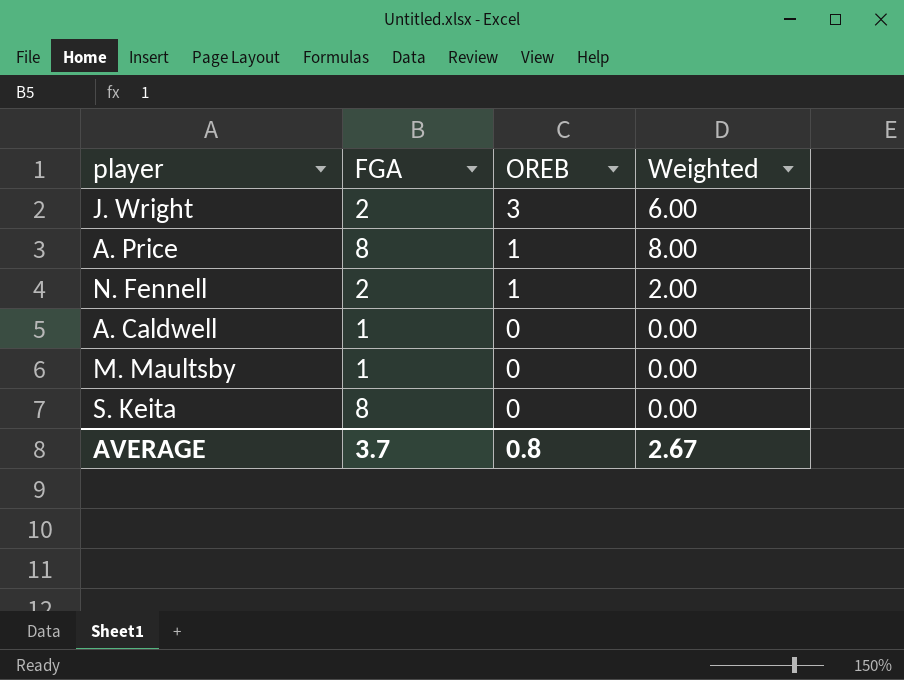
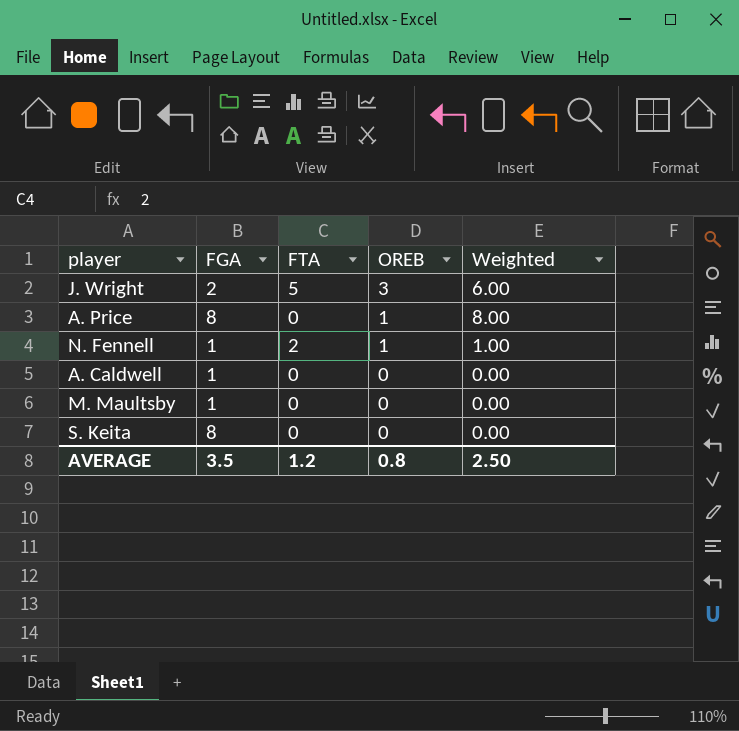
column FTA | position: none -> 3
N. Fennell | FGA: 2 -> 1
N. Fennell | Weighted: 2.00 -> 1.00
AVERAGE | FGA: 3.7 -> 3.5
AVERAGE | Weighted: 2.67 -> 2.50

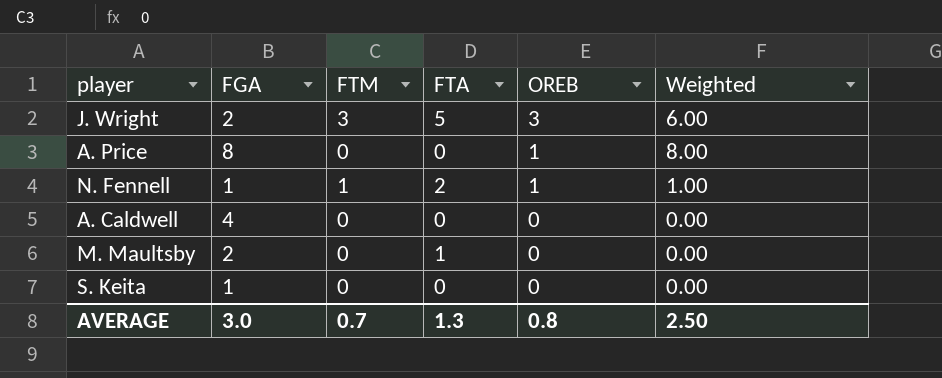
column FTM | position: none -> 3
A. Caldwell | FGA: 1 -> 4
M. Maultsby | FGA: 1 -> 2
M. Maultsby | FTA: 0 -> 1
S. Keita | FGA: 8 -> 1
AVERAGE | FGA: 3.5 -> 3.0
AVERAGE | FTA: 1.2 -> 1.3

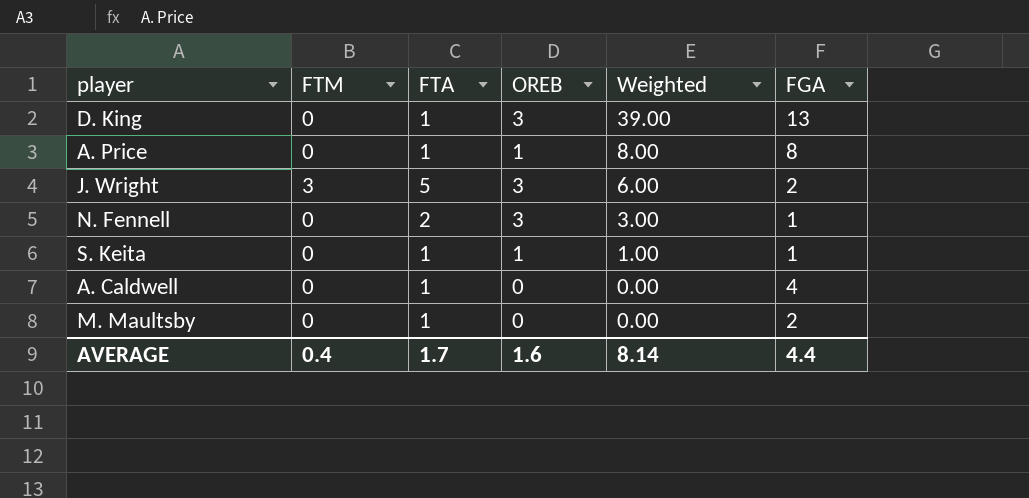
row order: OREB descending -> Weighted descending
column FGA | position: 2 -> 6
row D. King: none -> 0 | 1 | 3 | 39.00 | 13
A. Price | FTA: 0 -> 1
N. Fennell | FTM: 1 -> 0
N. Fennell | OREB: 1 -> 3
N. Fennell | Weighted: 1.00 -> 3.00
S. Keita | FTA: 0 -> 1
S. Keita | OREB: 0 -> 1
S. Keita | Weighted: 0.00 -> 1.00
A. Caldwell | FTA: 0 -> 1
AVERAGE | FTM: 0.7 -> 0.4
AVERAGE | FTA: 1.3 -> 1.7
AVERAGE | OREB: 0.8 -> 1.6
AVERAGE | Weighted: 2.50 -> 8.14
AVERAGE | FGA: 3.0 -> 4.4

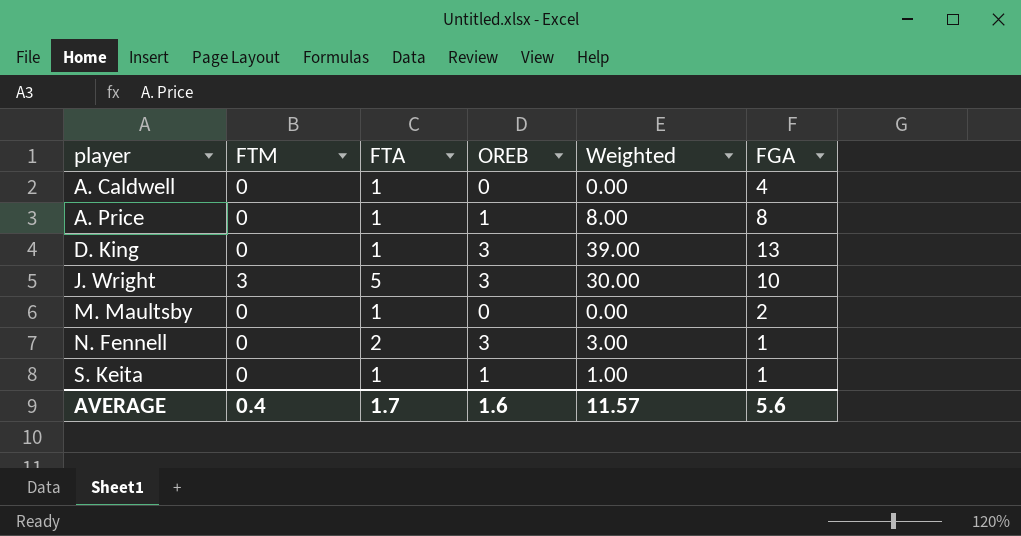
row order: Weighted descending -> player ascending
J. Wright | Weighted: 6.00 -> 30.00
J. Wright | FGA: 2 -> 10
AVERAGE | Weighted: 8.14 -> 11.57
AVERAGE | FGA: 4.4 -> 5.6

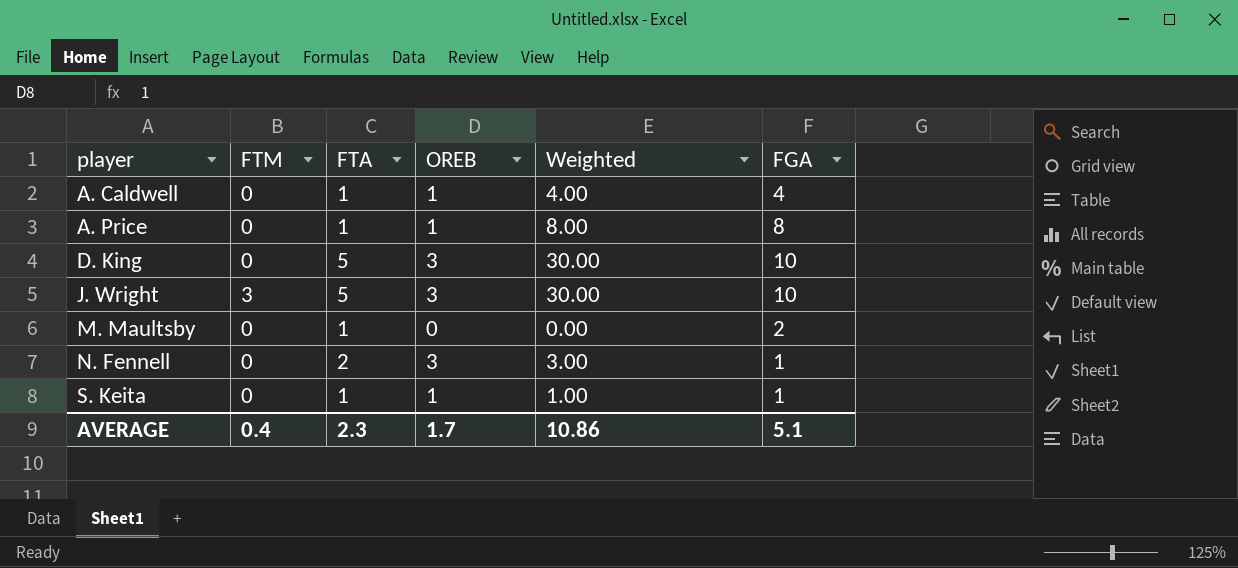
A. Caldwell | OREB: 0 -> 1
A. Caldwell | Weighted: 0.00 -> 4.00
D. King | FTA: 1 -> 5
D. King | Weighted: 39.00 -> 30.00
D. King | FGA: 13 -> 10
AVERAGE | FTA: 1.7 -> 2.3
AVERAGE | OREB: 1.6 -> 1.7
AVERAGE | Weighted: 11.57 -> 10.86
AVERAGE | FGA: 5.6 -> 5.1

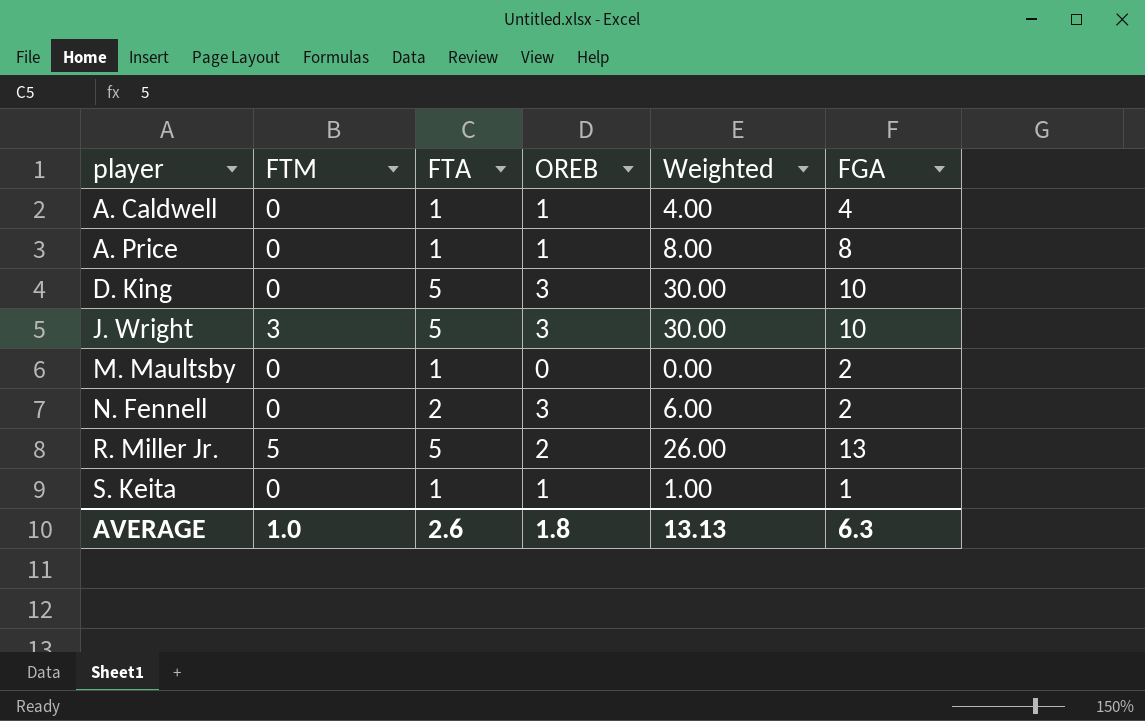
N. Fennell | Weighted: 3.00 -> 6.00
N. Fennell | FGA: 1 -> 2
row R. Miller Jr.: none -> 5 | 5 | 2 | 26.00 | 13
AVERAGE | FTM: 0.4 -> 1.0
AVERAGE | FTA: 2.3 -> 2.6
AVERAGE | OREB: 1.7 -> 1.8
AVERAGE | Weighted: 10.86 -> 13.13
AVERAGE | FGA: 5.1 -> 6.3

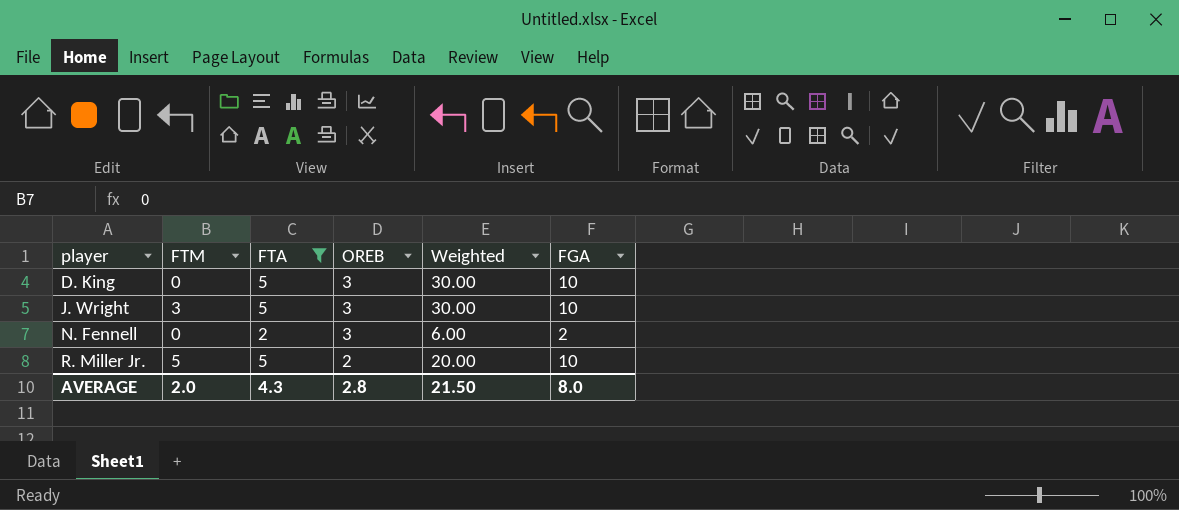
filter: none -> FTA != 1
R. Miller Jr. | Weighted: 26.00 -> 20.00
R. Miller Jr. | FGA: 13 -> 10
AVERAGE | FTM: 1.0 -> 2.0
AVERAGE | FTA: 2.6 -> 4.3
AVERAGE | OREB: 1.8 -> 2.8
AVERAGE | Weighted: 13.13 -> 21.50
AVERAGE | FGA: 6.3 -> 8.0

